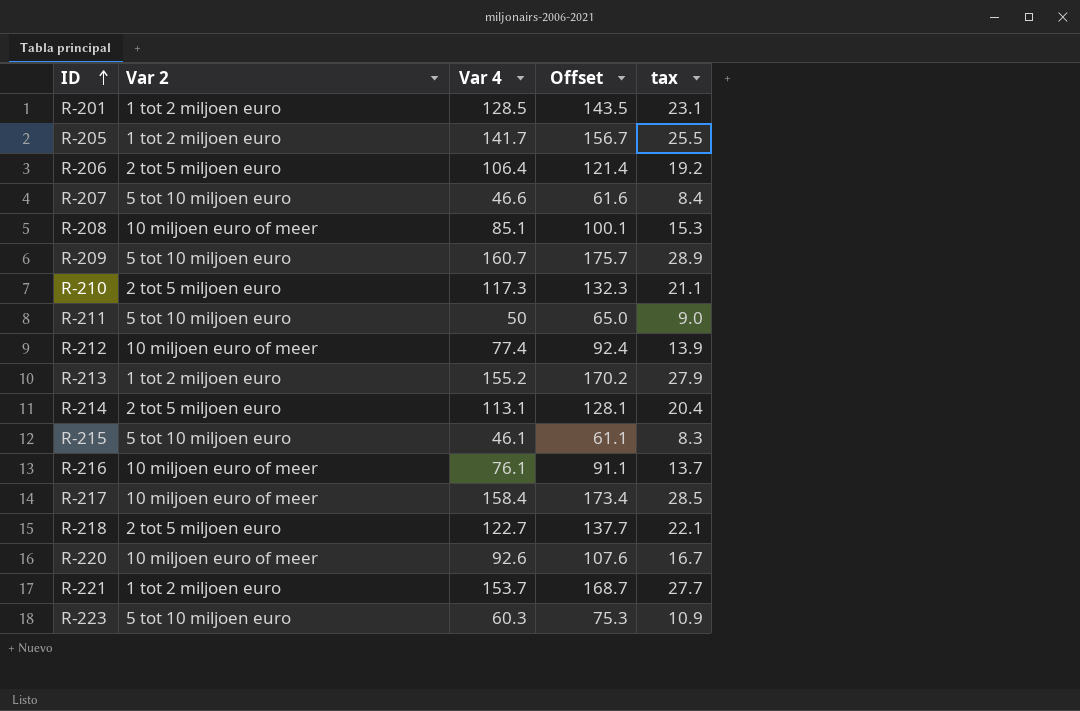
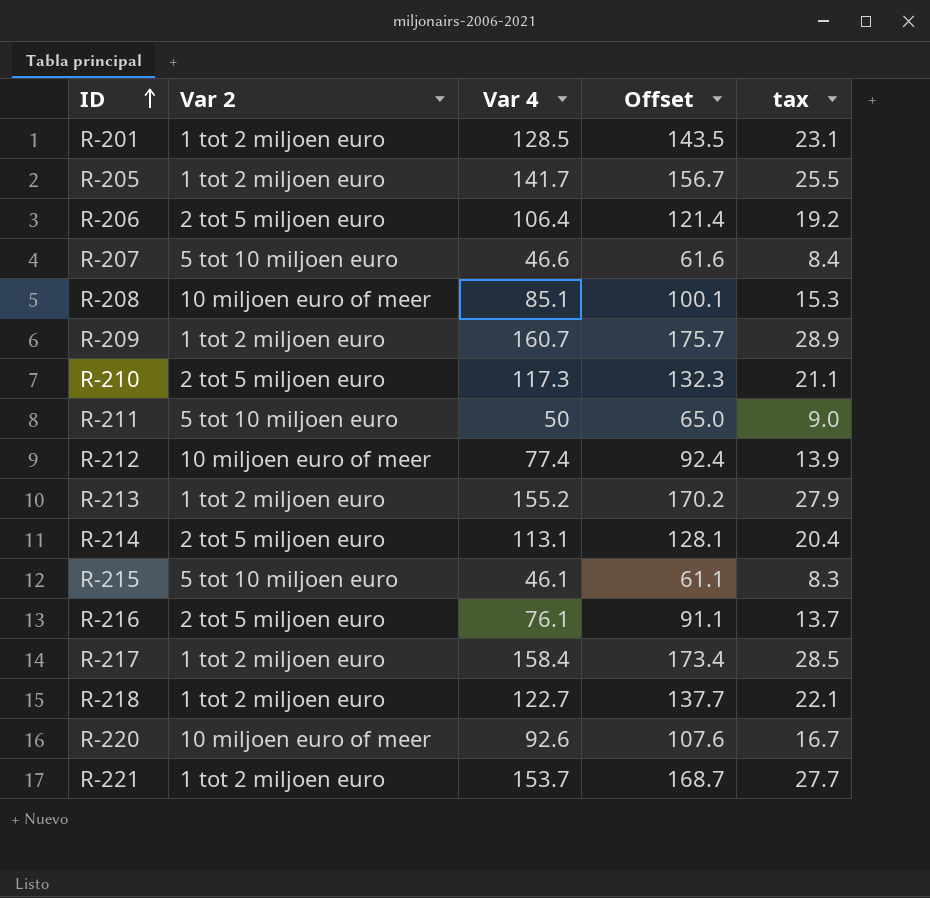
row R-223: 5 tot 10 miljoen euro | 60.3 | 75.3 | 10.9 -> none
R-209 | Var 2: 5 tot 10 miljoen euro -> 1 tot 2 miljoen euro
R-216 | Var 2: 10 miljoen euro of meer -> 2 tot 5 miljoen euro
R-217 | Var 2: 10 miljoen euro of meer -> 1 tot 2 miljoen euro
R-218 | Var 2: 2 tot 5 miljoen euro -> 1 tot 2 miljoen euro

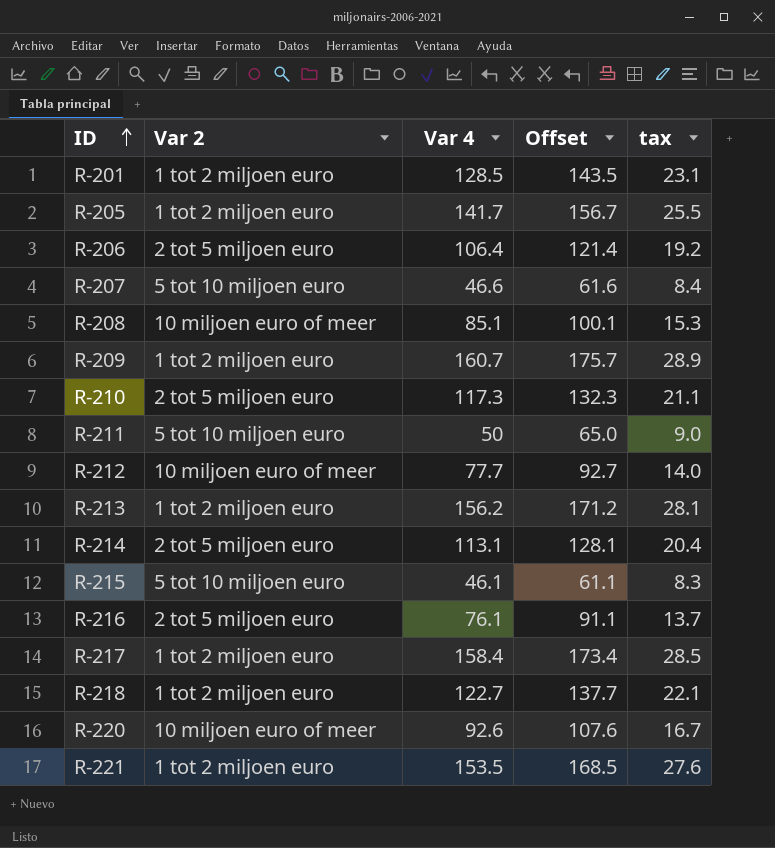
R-212 | Var 4: 77.4 -> 77.7
R-212 | Offset: 92.4 -> 92.7
R-212 | tax: 13.9 -> 14.0
R-213 | Var 4: 155.2 -> 156.2
R-213 | Offset: 170.2 -> 171.2
R-213 | tax: 27.9 -> 28.1
R-221 | Var 4: 153.7 -> 153.5
R-221 | Offset: 168.7 -> 168.5
R-221 | tax: 27.7 -> 27.6

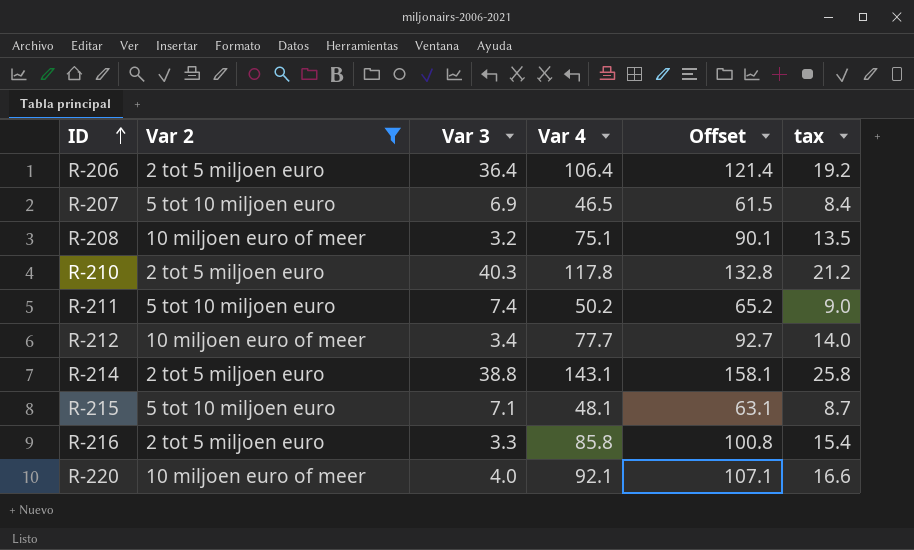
filter: none -> Var 2 != 1 tot 2 miljoen euro
column Var 3 | position: none -> 3
R-207 | Var 4: 46.6 -> 46.5
R-207 | Offset: 61.6 -> 61.5
R-208 | Var 4: 85.1 -> 75.1
R-208 | Offset: 100.1 -> 90.1
R-208 | tax: 15.3 -> 13.5
R-210 | Var 4: 117.3 -> 117.8
R-210 | Offset: 132.3 -> 132.8
R-210 | tax: 21.1 -> 21.2
R-211 | Var 4: 50 -> 50.2
R-211 | Offset: 65.0 -> 65.2
R-214 | Var 4: 113.1 -> 143.1
R-214 | Offset: 128.1 -> 158.1
R-214 | tax: 20.4 -> 25.8
R-215 | Var 4: 46.1 -> 48.1
R-215 | Offset: 61.1 -> 63.1
R-215 | tax: 8.3 -> 8.7
R-216 | Var 4: 76.1 -> 85.8
R-216 | Offset: 91.1 -> 100.8
R-216 | tax: 13.7 -> 15.4
R-220 | Var 4: 92.6 -> 92.1
R-220 | Offset: 107.6 -> 107.1
R-220 | tax: 16.7 -> 16.6

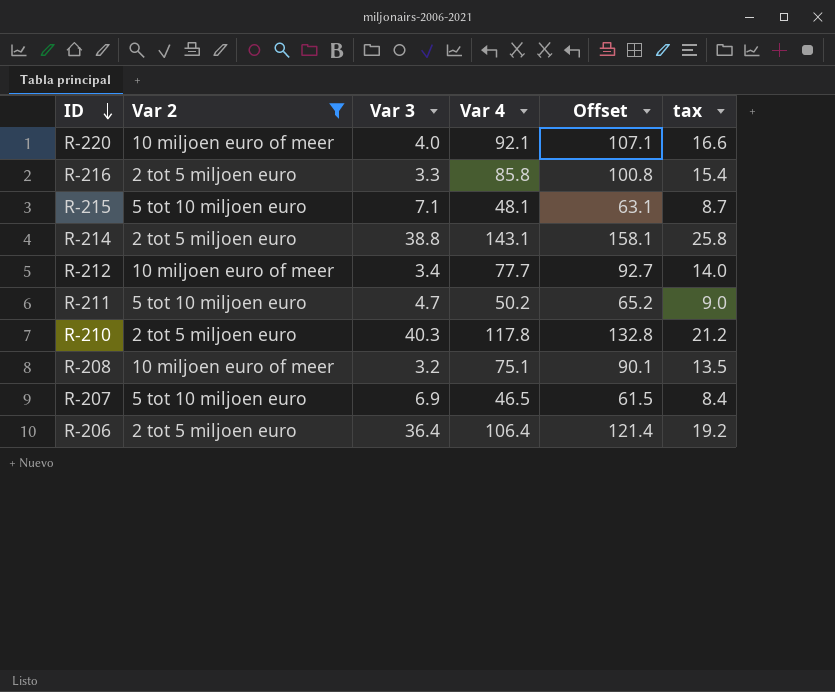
row order: ID ascending -> ID descending
R-211 | Var 3: 7.4 -> 4.7

